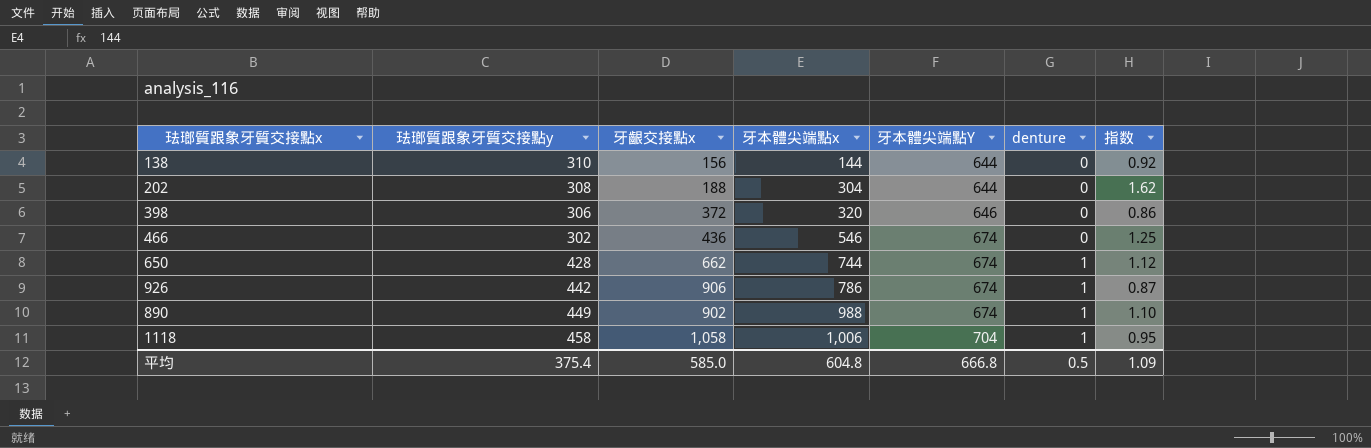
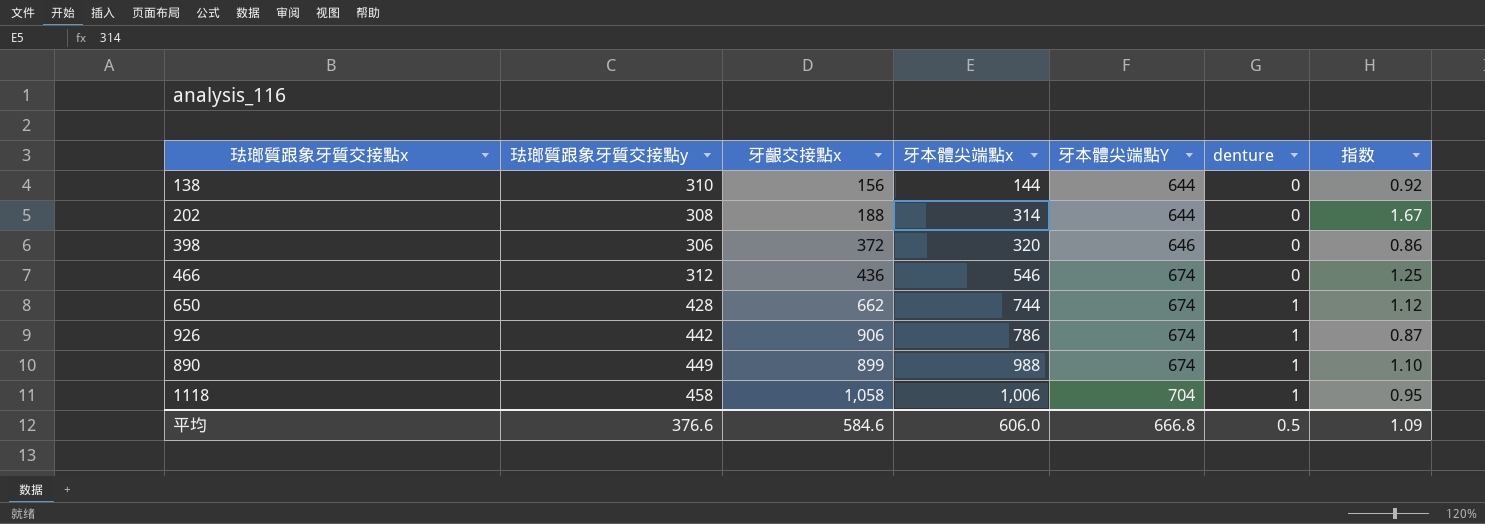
202 | 牙本體尖端點x: 304 -> 314
202 | 指数: 1.62 -> 1.67
466 | 珐瑯質跟象牙質交接點y: 302 -> 312
890 | 牙齦交接點x: 902 -> 899
平均 | 珐瑯質跟象牙質交接點y: 375.4 -> 376.6
平均 | 牙齦交接點x: 585.0 -> 584.6
平均 | 牙本體尖端點x: 604.8 -> 606.0

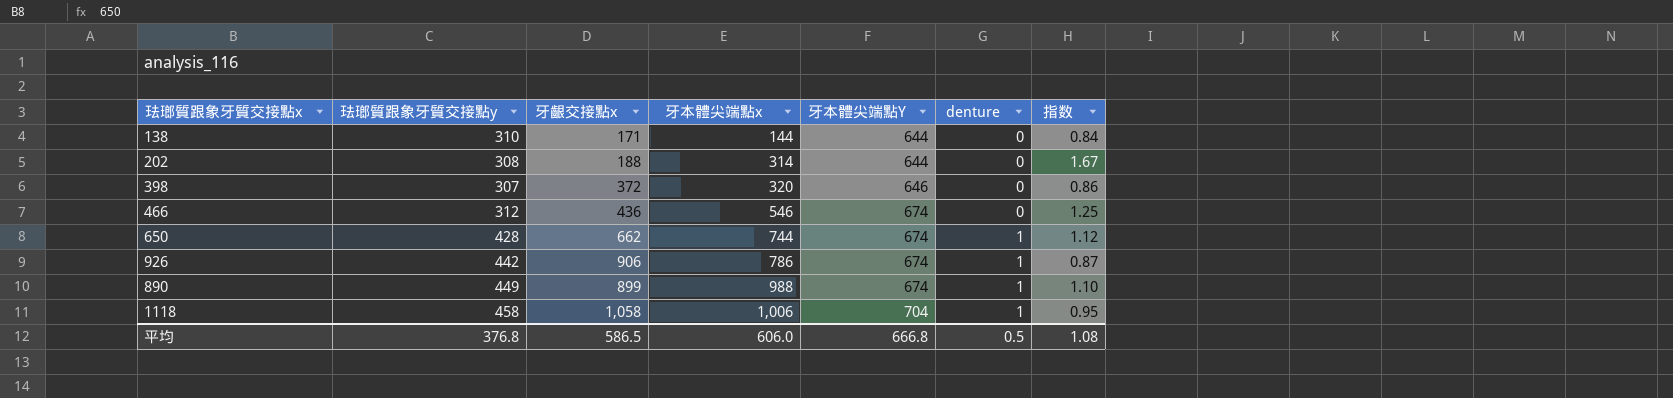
138 | 牙齦交接點x: 156 -> 171
138 | 指数: 0.92 -> 0.84
398 | 珐瑯質跟象牙質交接點y: 306 -> 307
平均 | 珐瑯質跟象牙質交接點y: 376.6 -> 376.8
平均 | 牙齦交接點x: 584.6 -> 586.5
平均 | 指数: 1.09 -> 1.08

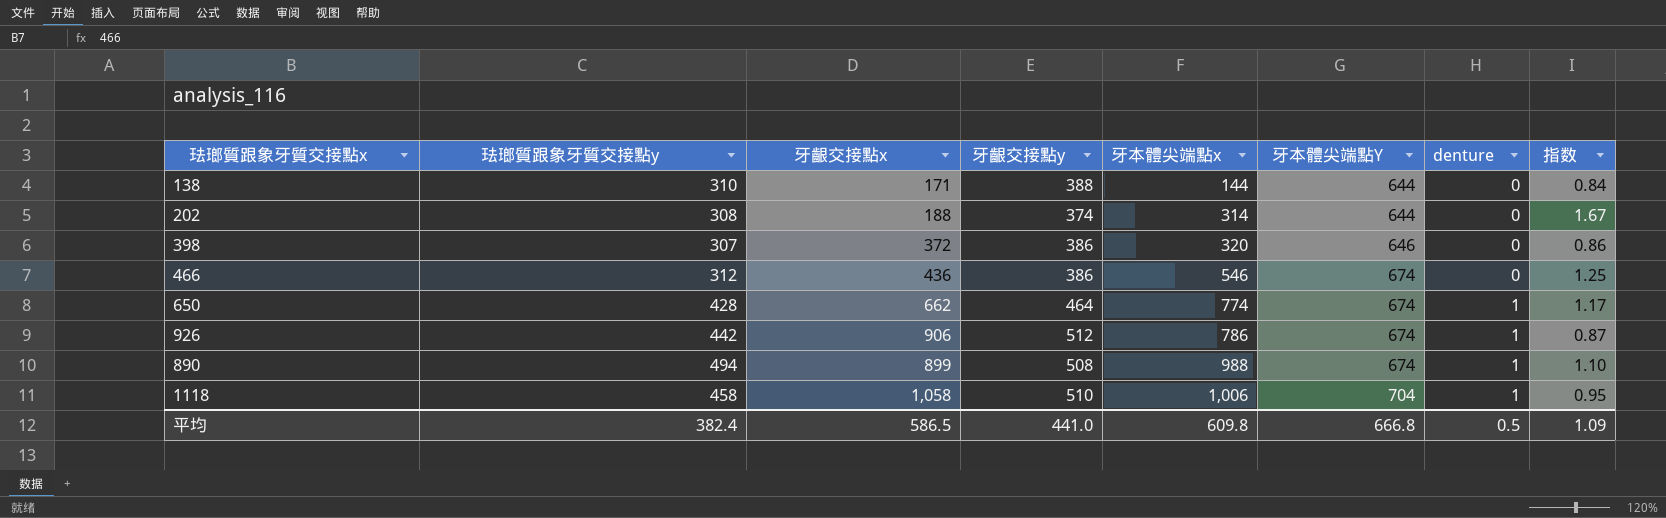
column 牙齦交接點y | position: none -> 4
650 | 牙本體尖端點x: 744 -> 774
650 | 指数: 1.12 -> 1.17
890 | 珐瑯質跟象牙質交接點y: 449 -> 494
平均 | 珐瑯質跟象牙質交接點y: 376.8 -> 382.4
平均 | 牙本體尖端點x: 606.0 -> 609.8
平均 | 指数: 1.08 -> 1.09

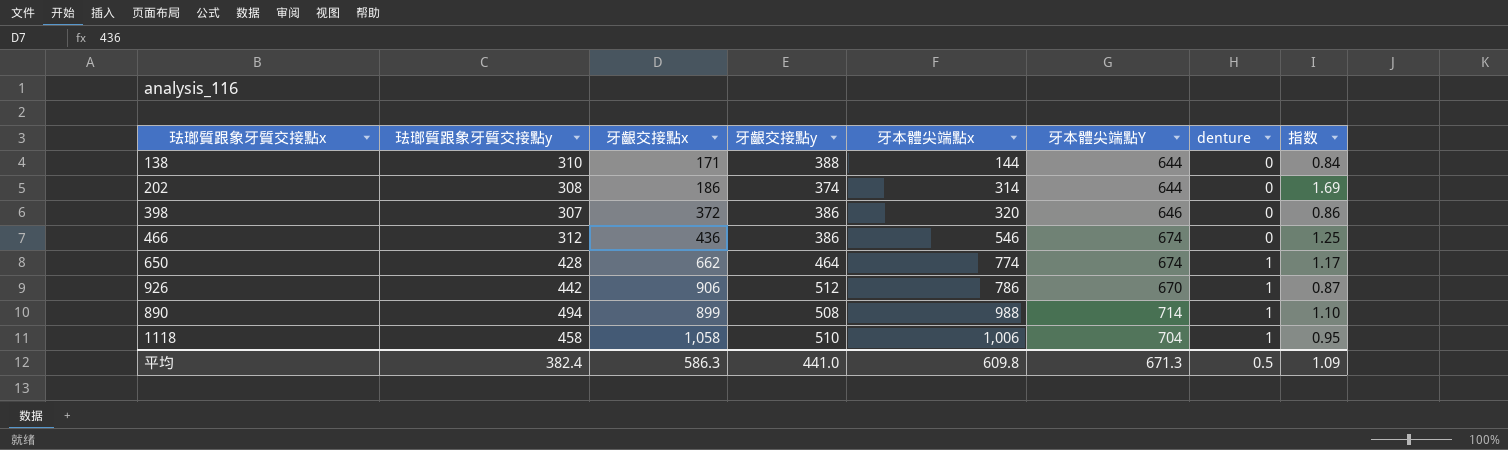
202 | 牙齦交接點x: 188 -> 186
202 | 指数: 1.67 -> 1.69
926 | 牙本體尖端點Y: 674 -> 670
890 | 牙本體尖端點Y: 674 -> 714
平均 | 牙齦交接點x: 586.5 -> 586.3
平均 | 牙本體尖端點Y: 666.8 -> 671.3

